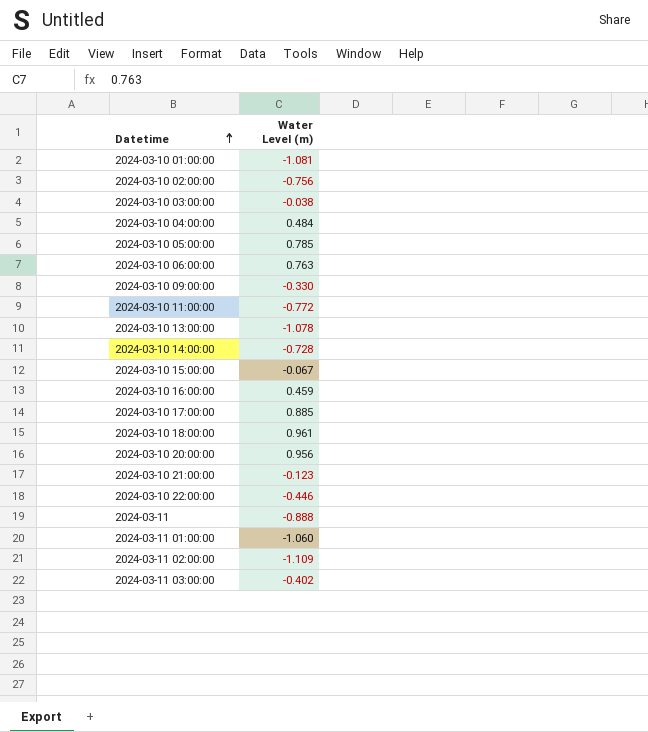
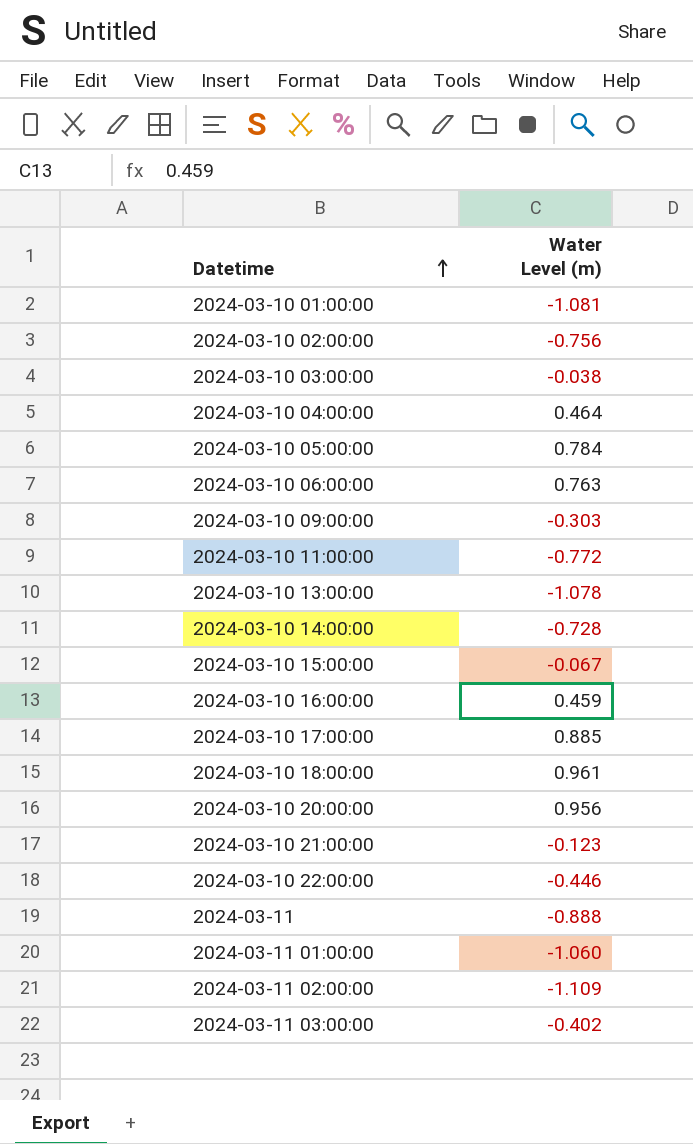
2024-03-10 04:00:00 | Water Level (m): 0.484 -> 0.464
2024-03-10 05:00:00 | Water Level (m): 0.785 -> 0.784
2024-03-10 09:00:00 | Water Level (m): -0.330 -> -0.303

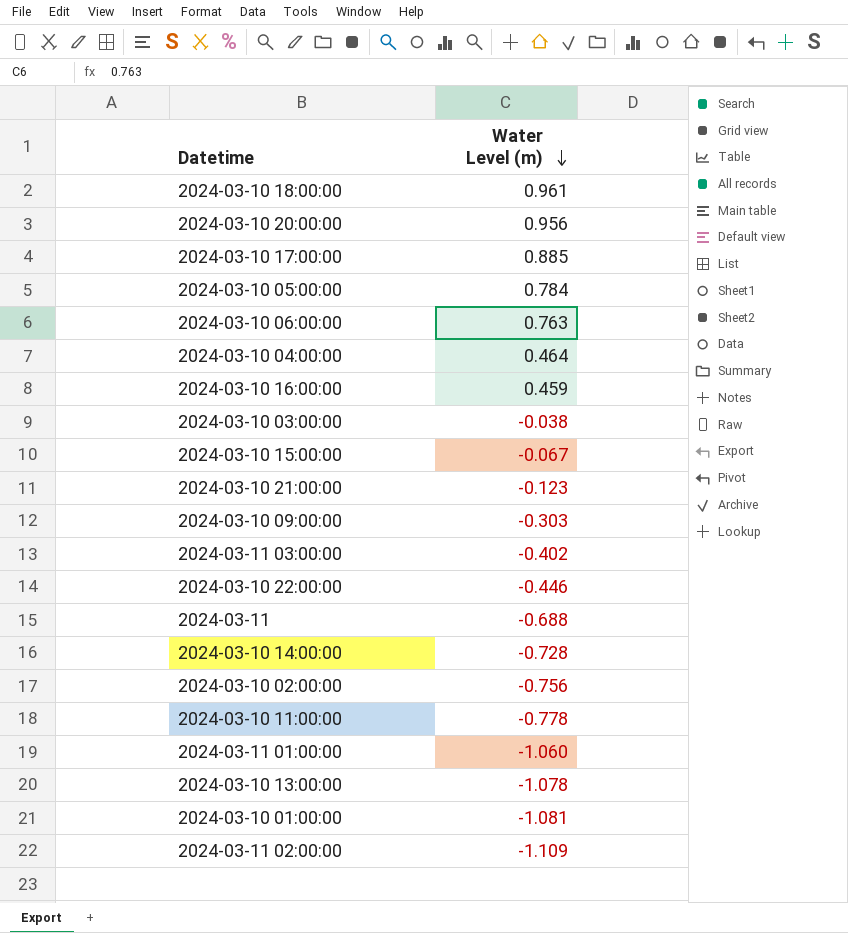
row order: Datetime ascending -> Water Level (m) descending
2024-03-11 | Water Level (m): -0.888 -> -0.688
2024-03-10 11:00:00 | Water Level (m): -0.772 -> -0.778

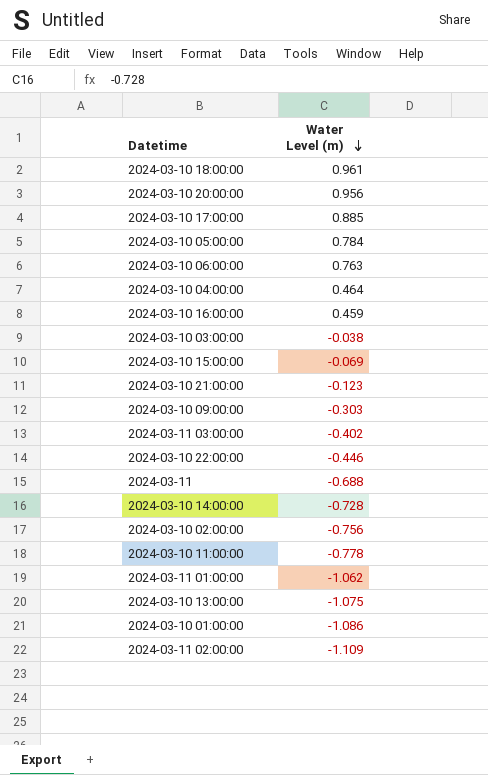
2024-03-10 15:00:00 | Water Level (m): -0.067 -> -0.069
2024-03-11 01:00:00 | Water Level (m): -1.060 -> -1.062
2024-03-10 13:00:00 | Water Level (m): -1.078 -> -1.075
2024-03-10 01:00:00 | Water Level (m): -1.081 -> -1.086

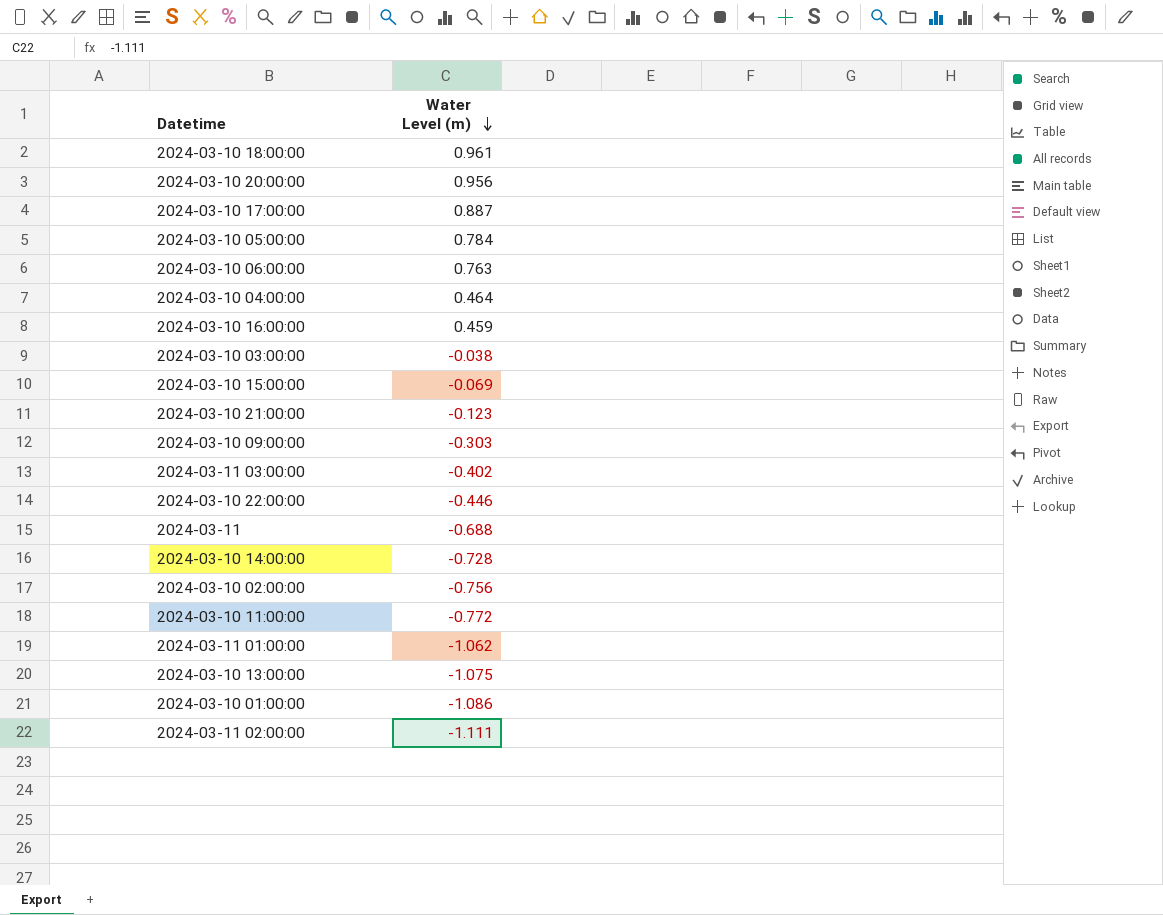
2024-03-10 17:00:00 | Water Level (m): 0.885 -> 0.887
2024-03-10 11:00:00 | Water Level (m): -0.778 -> -0.772
2024-03-11 02:00:00 | Water Level (m): -1.109 -> -1.111

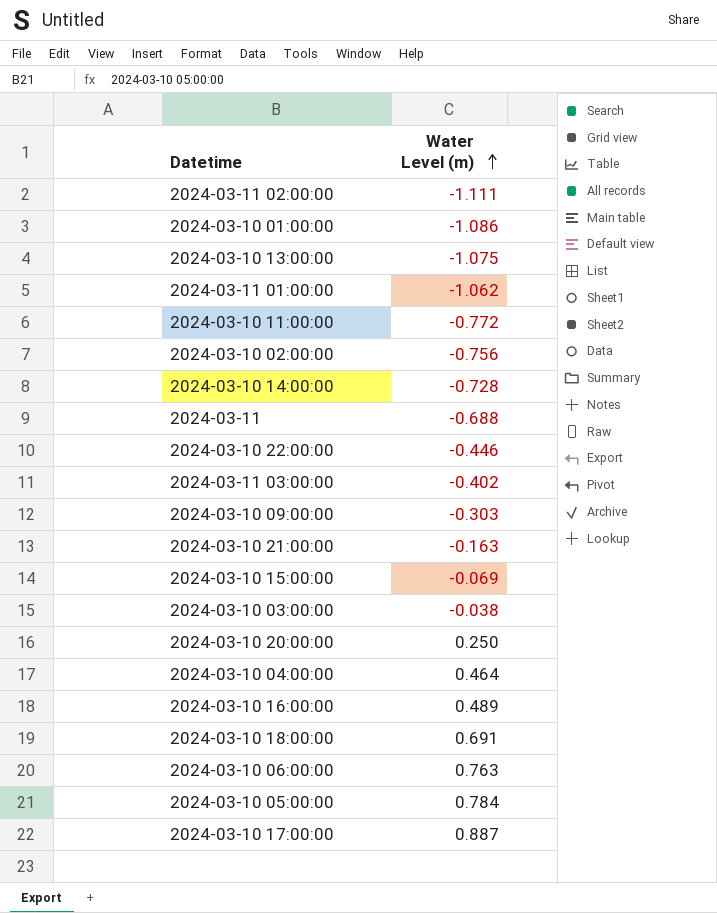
row order: Water Level (m) descending -> Water Level (m) ascending
2024-03-10 21:00:00 | Water Level (m): -0.123 -> -0.163
2024-03-10 20:00:00 | Water Level (m): 0.956 -> 0.250
2024-03-10 16:00:00 | Water Level (m): 0.459 -> 0.489
2024-03-10 18:00:00 | Water Level (m): 0.961 -> 0.691

